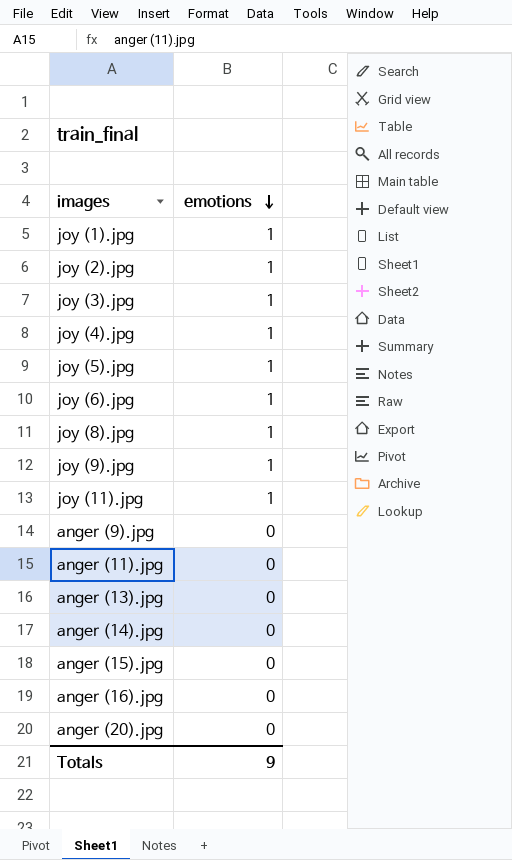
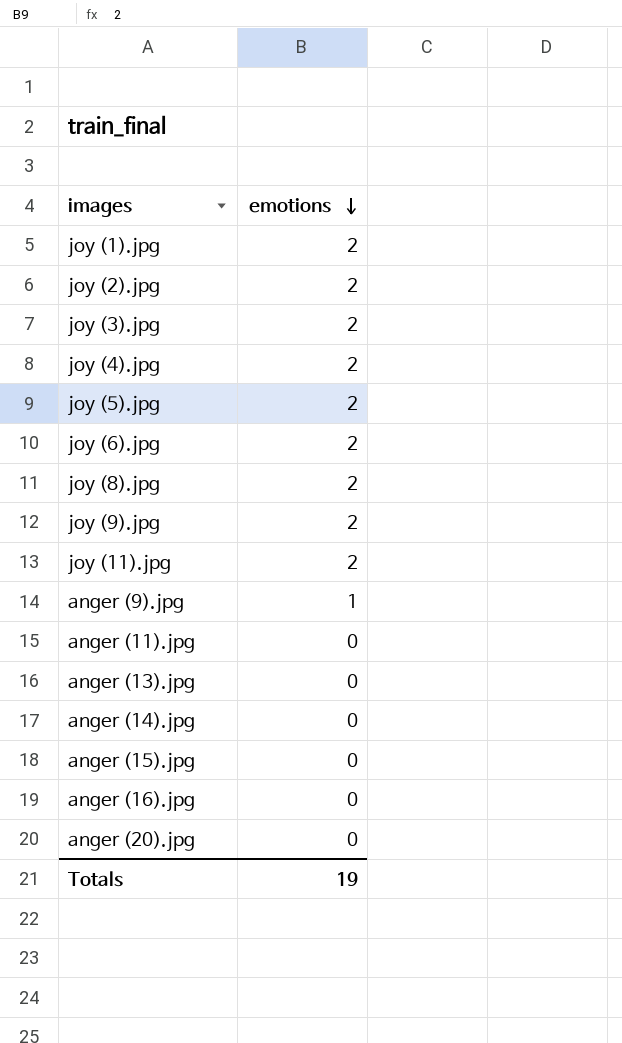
joy (1).jpg | emotions: 1 -> 2
joy (2).jpg | emotions: 1 -> 2
joy (3).jpg | emotions: 1 -> 2
joy (4).jpg | emotions: 1 -> 2
joy (5).jpg | emotions: 1 -> 2
joy (6).jpg | emotions: 1 -> 2
joy (8).jpg | emotions: 1 -> 2
joy (9).jpg | emotions: 1 -> 2
joy (11).jpg | emotions: 1 -> 2
anger (9).jpg | emotions: 0 -> 1
Totals | emotions: 9 -> 19

